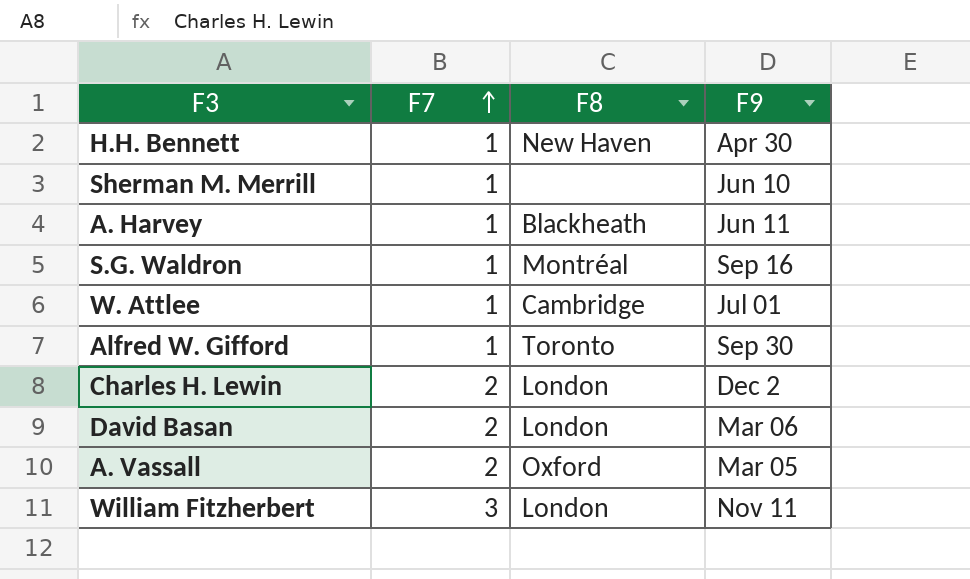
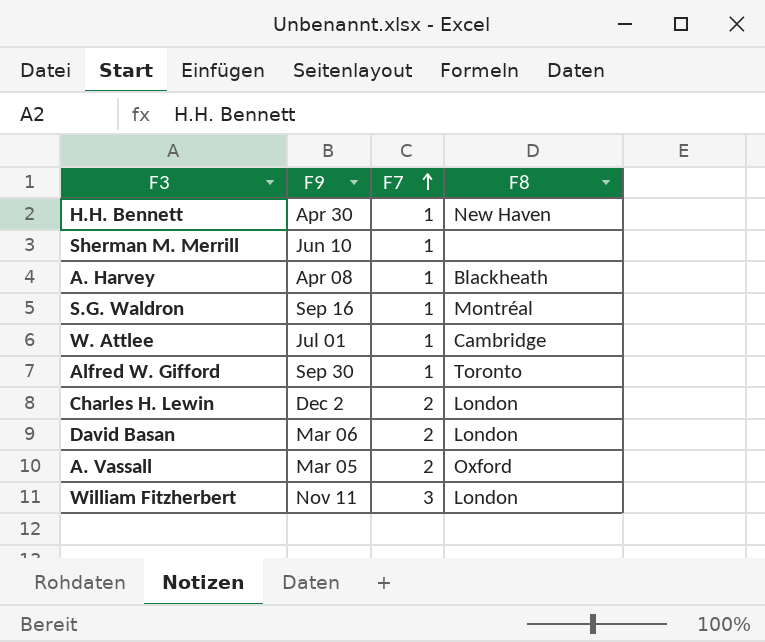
column F9 | position: 4 -> 2
A. Harvey | F9: Jun 11 -> Apr 08

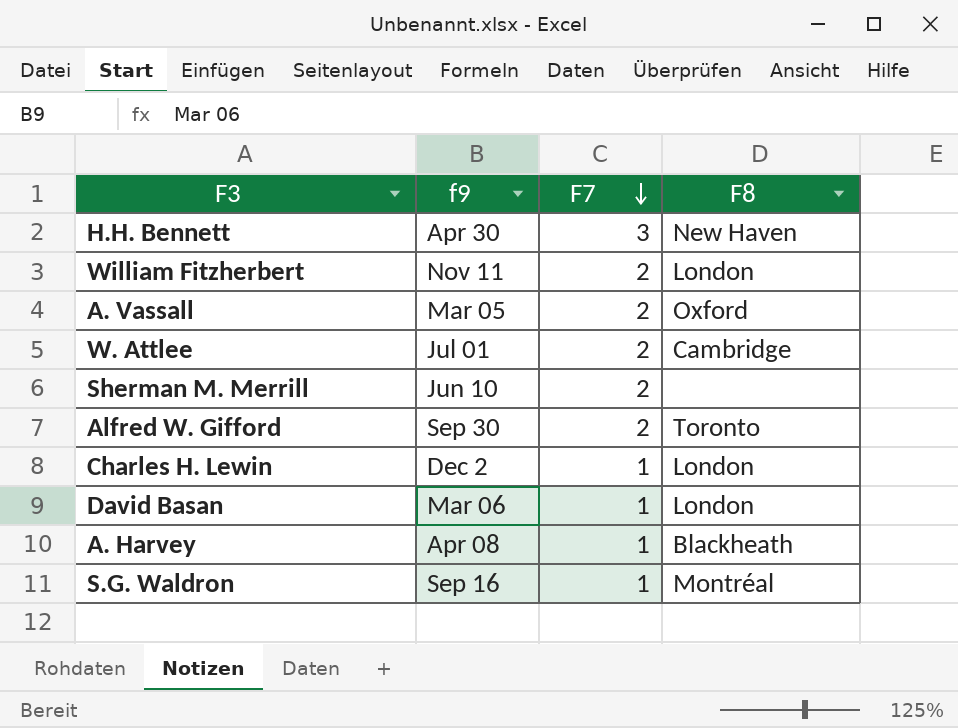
row order: F7 ascending -> F7 descending
column name: F9 -> f9
H.H. Bennett | F7: 1 -> 3
William Fitzherbert | F7: 3 -> 2
W. Attlee | F7: 1 -> 2
Sherman M. Merrill | F7: 1 -> 2
Alfred W. Gifford | F7: 1 -> 2
Charles H. Lewin | F7: 2 -> 1
David Basan | F7: 2 -> 1

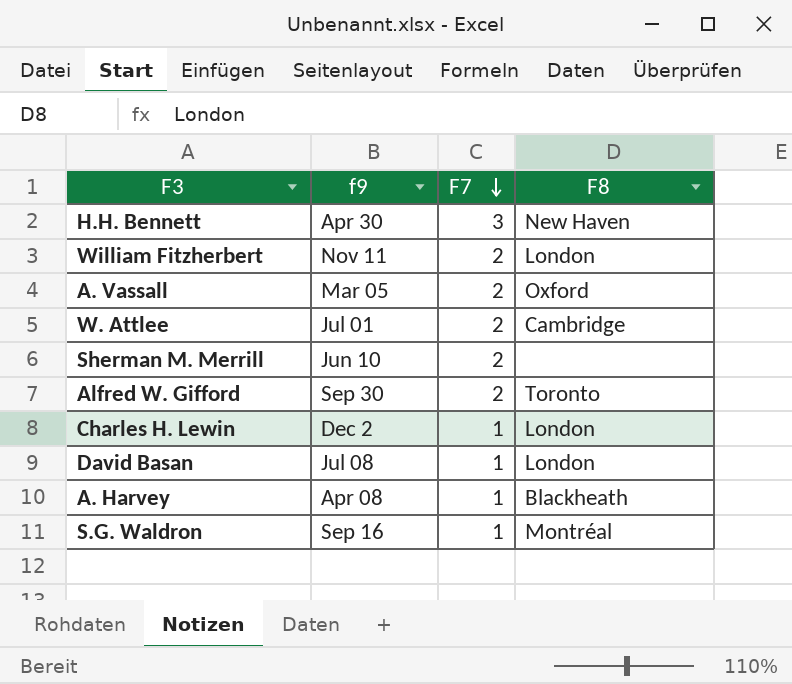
David Basan | f9: Mar 06 -> Jul 08

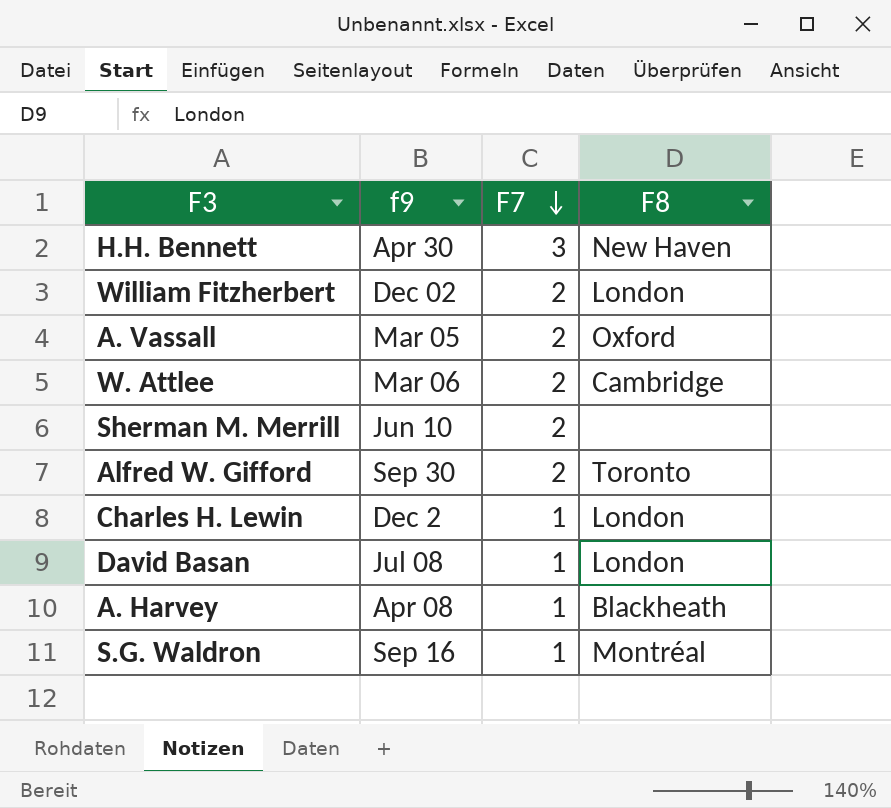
William Fitzherbert | f9: Nov 11 -> Dec 02
W. Attlee | f9: Jul 01 -> Mar 06

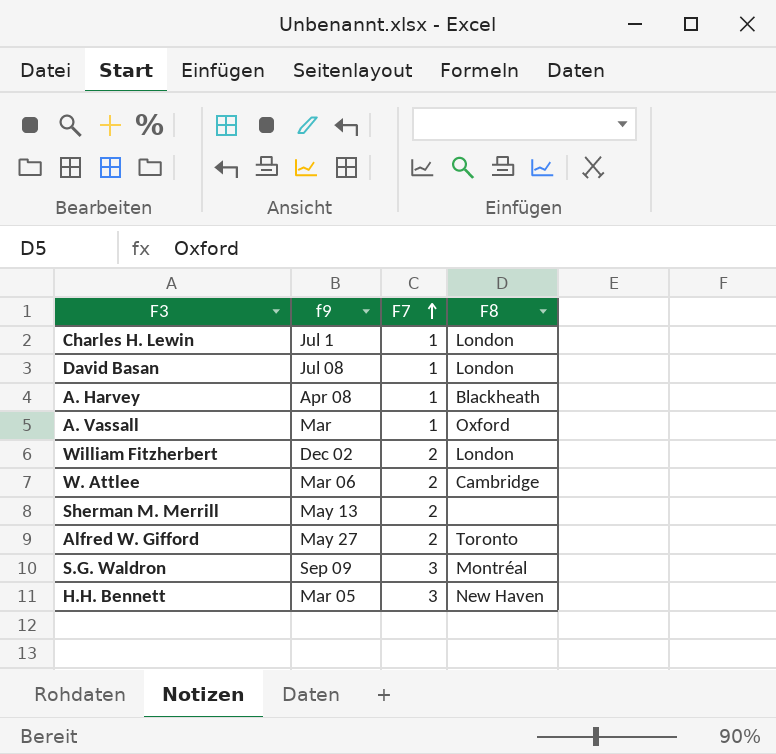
row order: F7 descending -> F7 ascending
Charles H. Lewin | f9: Dec 2 -> Jul 1
A. Vassall | f9: Mar 05 -> Mar
A. Vassall | F7: 2 -> 1
Sherman M. Merrill | f9: Jun 10 -> May 13
Alfred W. Gifford | f9: Sep 30 -> May 27
S.G. Waldron | f9: Sep 16 -> Sep 09
S.G. Waldron | F7: 1 -> 3
H.H. Bennett | f9: Apr 30 -> Mar 05

